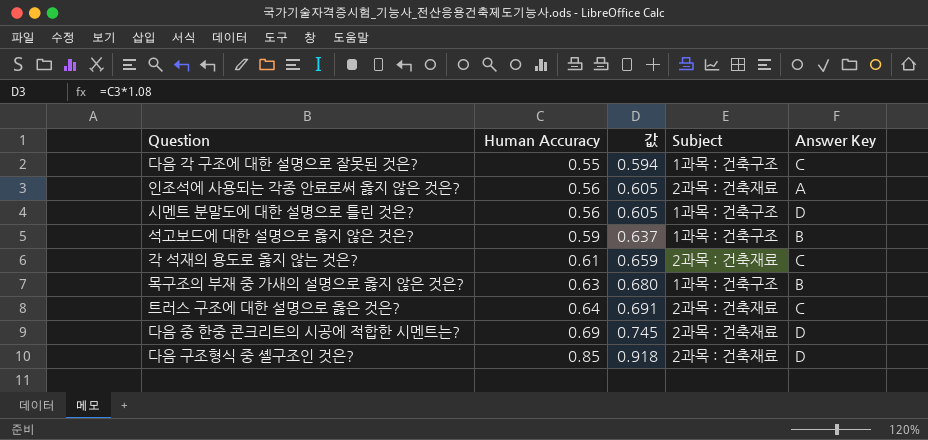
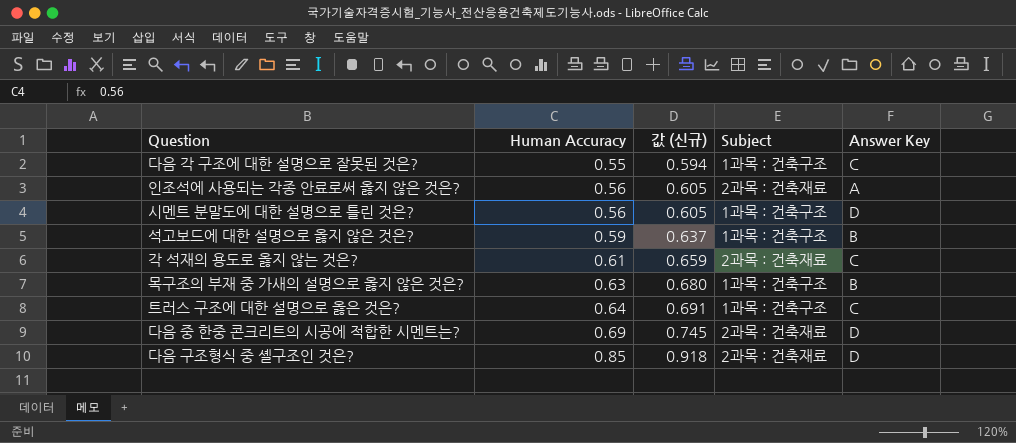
column name: 값 -> 값 (신규)
트러스 구조에 대한 설명으로 옳은 것은? | Subject: 2과목 : 건축재료 -> 1과목 : 건축구조

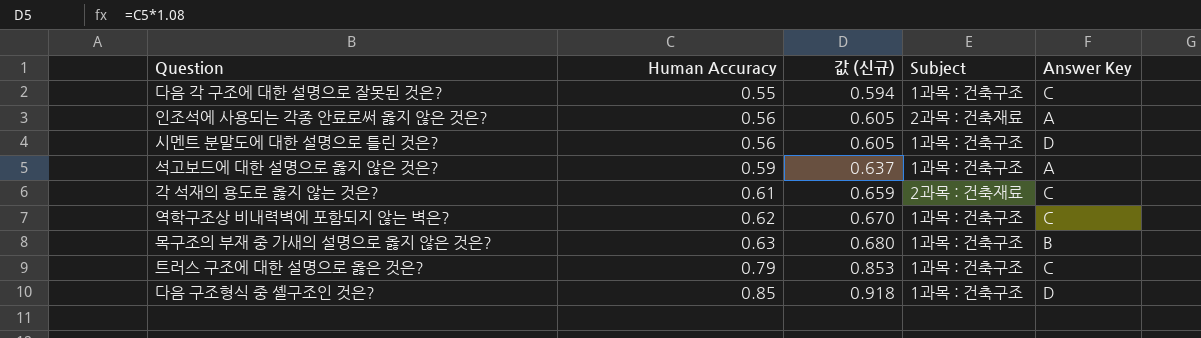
row 다음 중 한중 콘크리트의 시공에 적합한 시멘트는?: 0.69 | 0.745 | 2과목 : 건축재료 | D -> none
석고보드에 대한 설명으로 옳지 않은 것은? | Answer Key: B -> A
row 역학구조상 비내력벽에 포함되지 않는 벽은?: none -> 0.62 | 0.670 | 1과목 : 건축구조 | C
트러스 구조에 대한 설명으로 옳은 것은? | Human Accuracy: 0.64 -> 0.79
트러스 구조에 대한 설명으로 옳은 것은? | 값 (신규): 0.691 -> 0.853
다음 구조형식 중 셸구조인 것은? | Subject: 2과목 : 건축재료 -> 1과목 : 건축구조

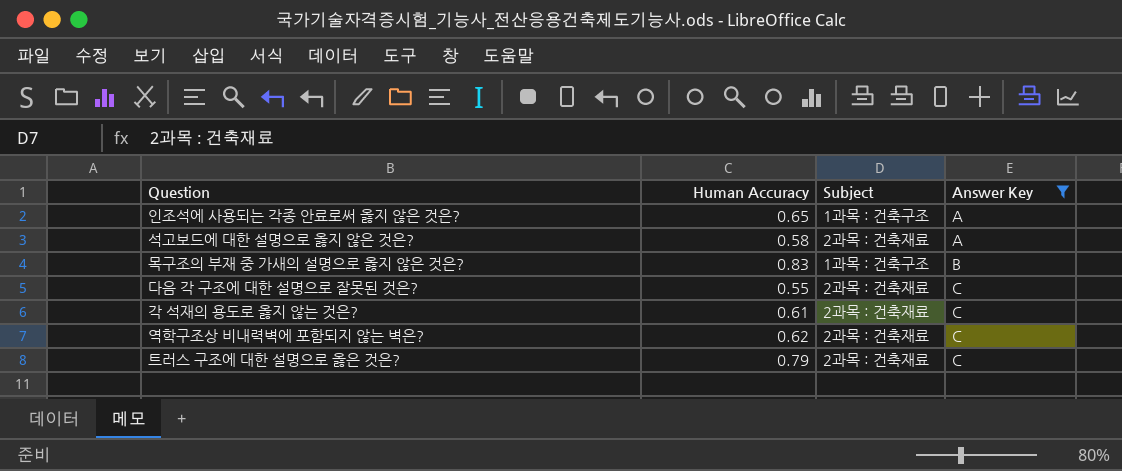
filter: none -> Answer Key != D
row order: Human Accuracy ascending -> Answer Key ascending
column 값 (신규) | formula: [Human Accuracy] * 1.08 -> none
인조석에 사용되는 각종 안료로써 옳지 않은 것은? | Human Accuracy: 0.56 -> 0.65
인조석에 사용되는 각종 안료로써 옳지 않은 것은? | Subject: 2과목 : 건축재료 -> 1과목 : 건축구조
석고보드에 대한 설명으로 옳지 않은 것은? | Human Accuracy: 0.59 -> 0.58
석고보드에 대한 설명으로 옳지 않은 것은? | Subject: 1과목 : 건축구조 -> 2과목 : 건축재료
목구조의 부재 중 가새의 설명으로 옳지 않은 것은? | Human Accuracy: 0.63 -> 0.83
다음 각 구조에 대한 설명으로 잘못된 것은? | Subject: 1과목 : 건축구조 -> 2과목 : 건축재료
역학구조상 비내력벽에 포함되지 않는 벽은? | Subject: 1과목 : 건축구조 -> 2과목 : 건축재료
트러스 구조에 대한 설명으로 옳은 것은? | Subject: 1과목 : 건축구조 -> 2과목 : 건축재료

